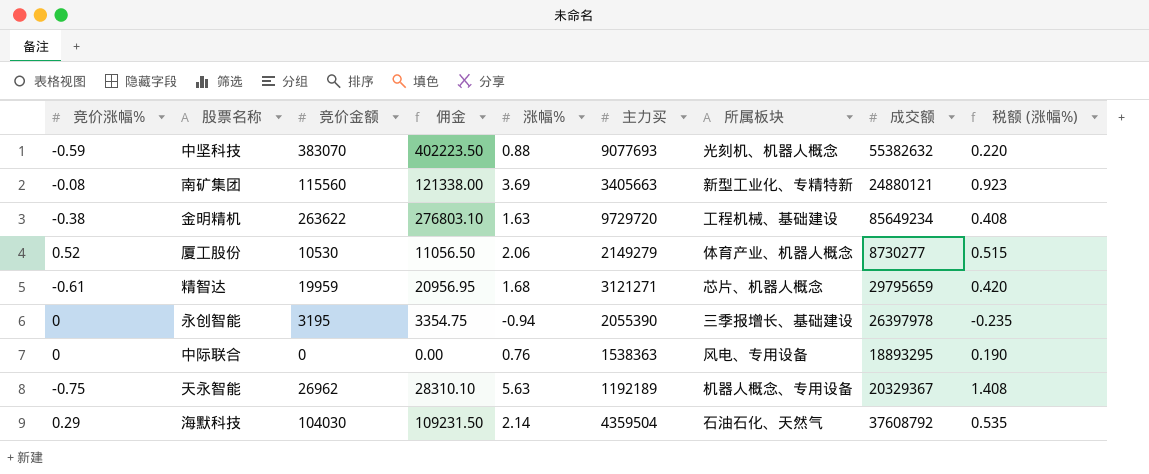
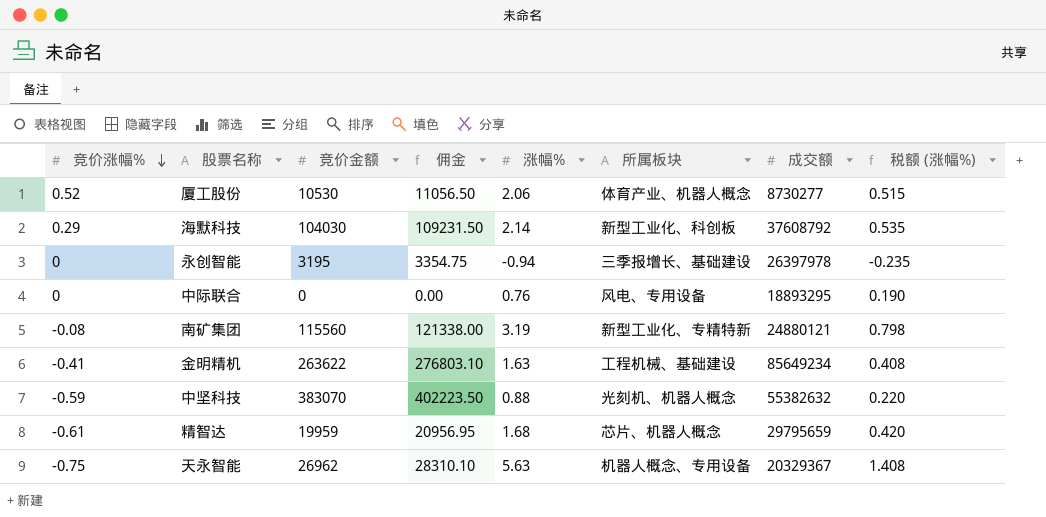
row order: none -> 竞价涨幅% descending
column 主力买 | position: 6 -> none
海默科技 | 所属板块: 石油石化、天然气 -> 新型工业化、科创板
南矿集团 | 涨幅%: 3.69 -> 3.19
南矿集团 | 税额 (涨幅%): 0.923 -> 0.798
金明精机 | 竞价涨幅%: -0.38 -> -0.41

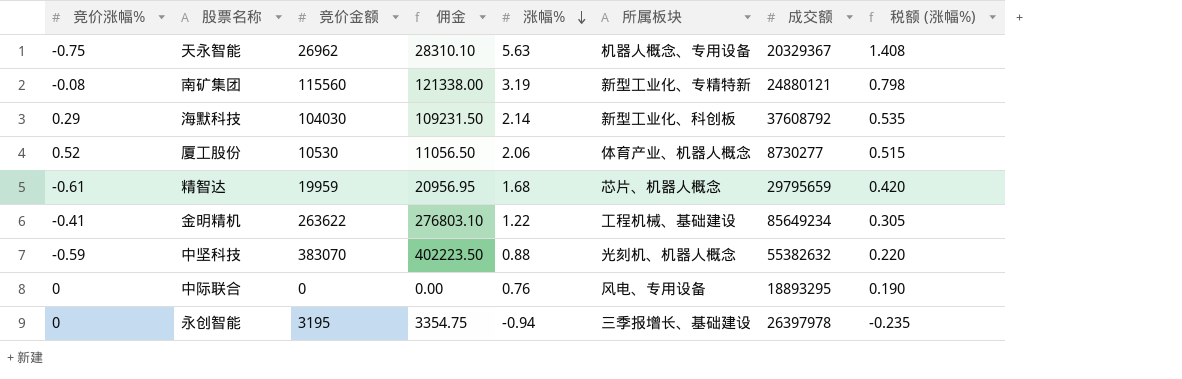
row order: 竞价涨幅% descending -> 涨幅% descending
金明精机 | 涨幅%: 1.63 -> 1.22
金明精机 | 税额 (涨幅%): 0.408 -> 0.305

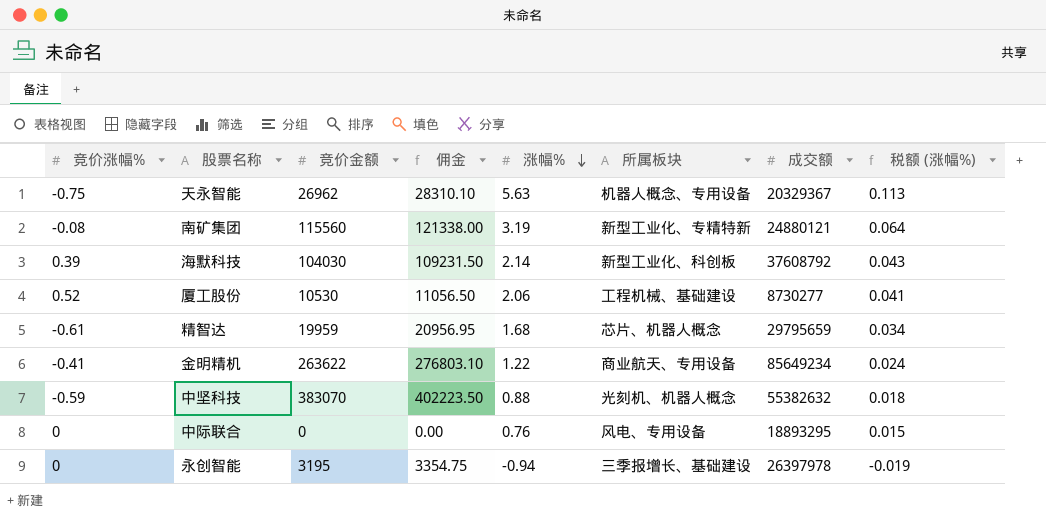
column 税额 (涨幅%) | formula: [涨幅%] * 0.25 -> [涨幅%] * 0.02
海默科技 | 竞价涨幅%: 0.29 -> 0.39
厦工股份 | 所属板块: 体育产业、机器人概念 -> 工程机械、基础建设
金明精机 | 所属板块: 工程机械、基础建设 -> 商业航天、专用设备

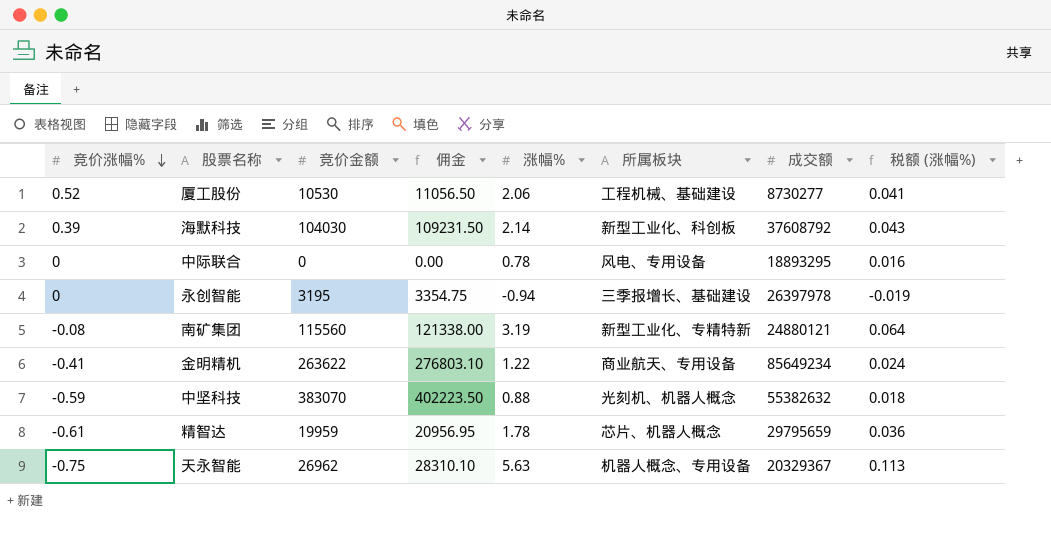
row order: 涨幅% descending -> 竞价涨幅% descending
中际联合 | 涨幅%: 0.76 -> 0.78
中际联合 | 税额 (涨幅%): 0.015 -> 0.016
精智达 | 涨幅%: 1.68 -> 1.78
精智达 | 税额 (涨幅%): 0.034 -> 0.036

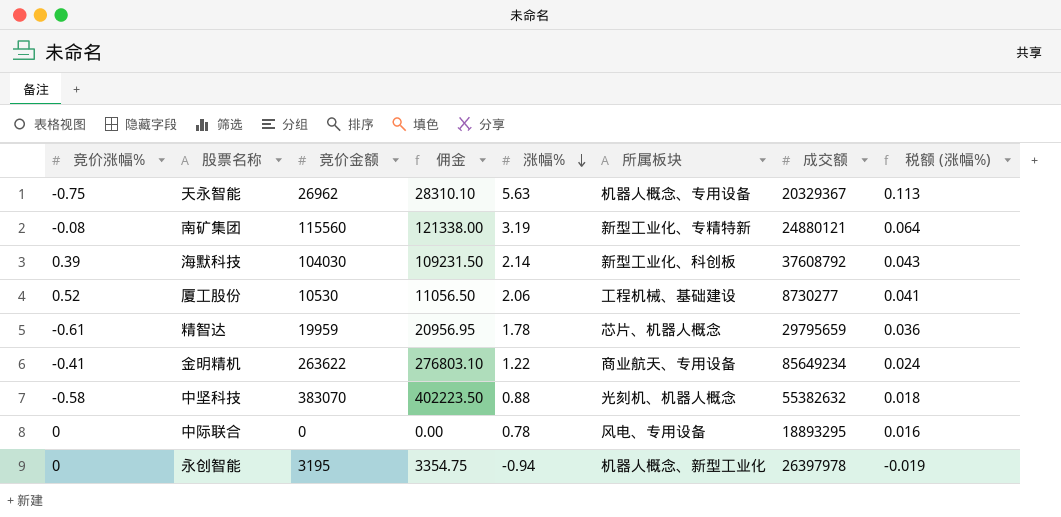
row order: 竞价涨幅% descending -> 涨幅% descending
中坚科技 | 竞价涨幅%: -0.59 -> -0.58
永创智能 | 所属板块: 三季报增长、基础建设 -> 机器人概念、新型工业化

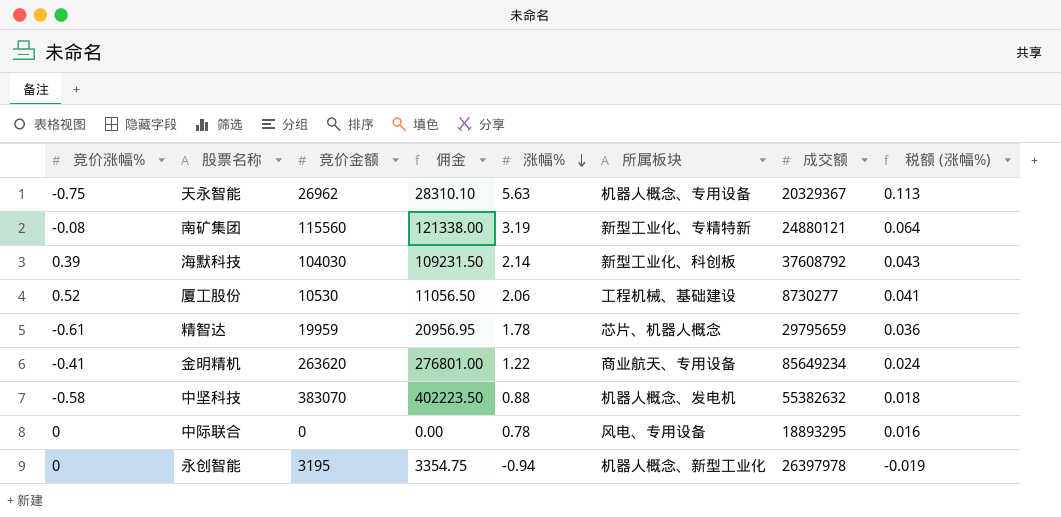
金明精机 | 竞价金额: 263622 -> 263620
金明精机 | 佣金: 276803.10 -> 276801.00
中坚科技 | 所属板块: 光刻机、机器人概念 -> 机器人概念、发电机

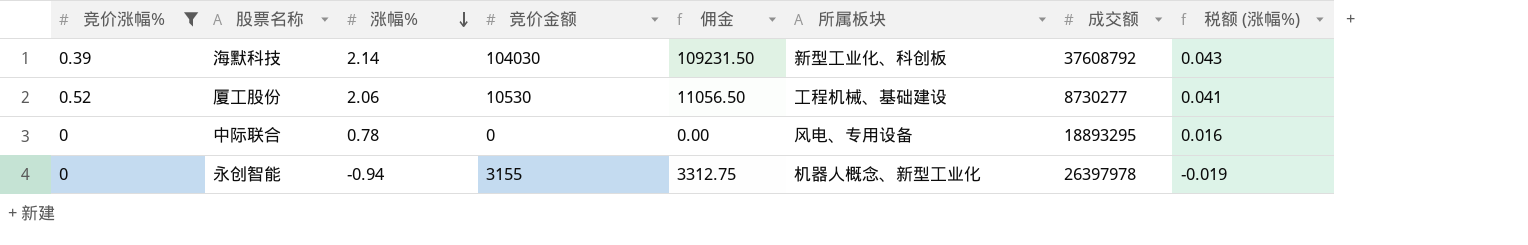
filter: none -> 竞价涨幅% >= 0
column 涨幅% | position: 5 -> 3
永创智能 | 竞价金额: 3195 -> 3155
永创智能 | 佣金: 3354.75 -> 3312.75

